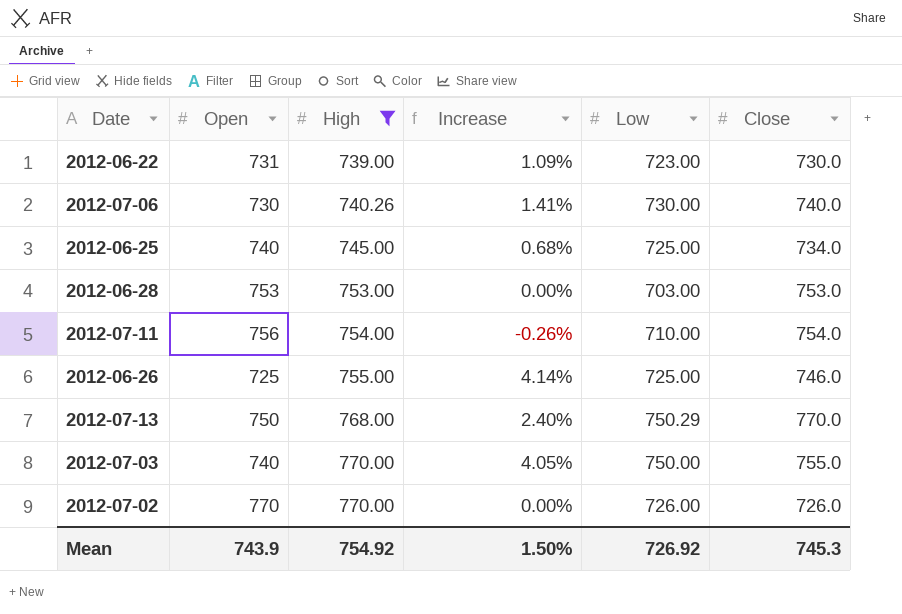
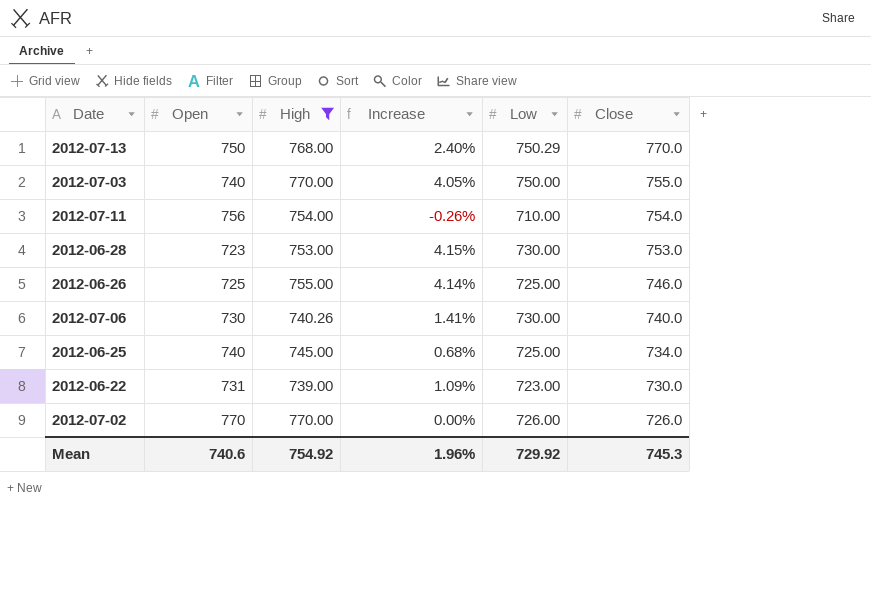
row order: High ascending -> Close descending
2012-06-28 | Open: 753 -> 723
2012-06-28 | Increase: 0.00% -> 4.15%
2012-06-28 | Low: 703.00 -> 730.00
Mean | Open: 743.9 -> 740.6
Mean | Increase: 1.50% -> 1.96%
Mean | Low: 726.92 -> 729.92

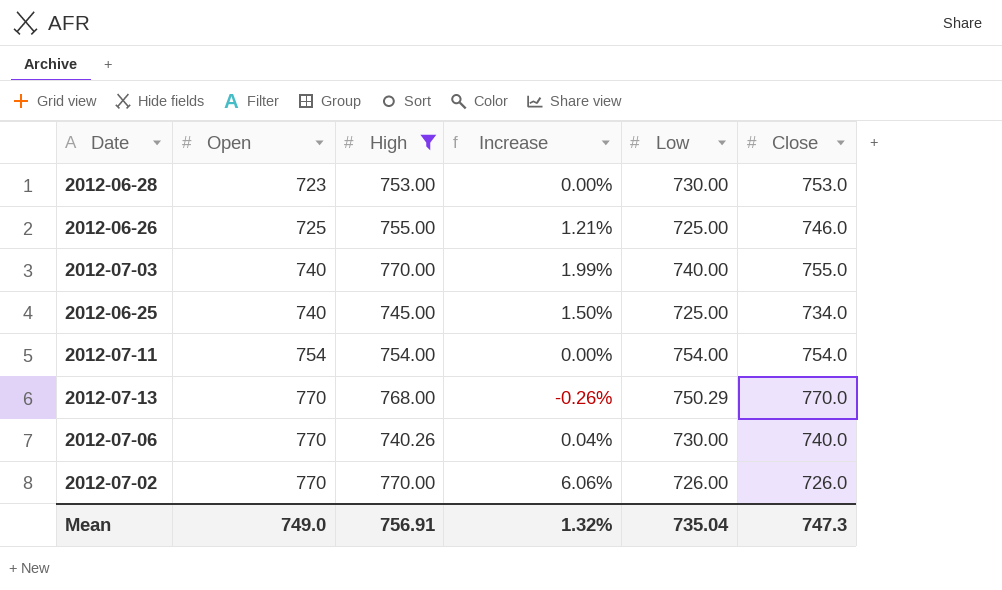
row order: Close descending -> Open ascending
column Increase | formula: ([High] - [Open]) / [Open] -> ([High] - [Close]) / [Close]
row 2012-06-22: 731 | 739.00 | 1.09% | 723.00 | 730.0 -> none
2012-07-03 | Low: 750.00 -> 740.00
2012-07-11 | Open: 756 -> 754
2012-07-11 | Low: 710.00 -> 754.00
2012-07-13 | Open: 750 -> 770
2012-07-06 | Open: 730 -> 770
Mean | Open: 740.6 -> 749.0
Mean | High: 754.92 -> 756.91
Mean | Increase: 1.96% -> 1.32%
Mean | Low: 729.92 -> 735.04
Mean | Close: 745.3 -> 747.3

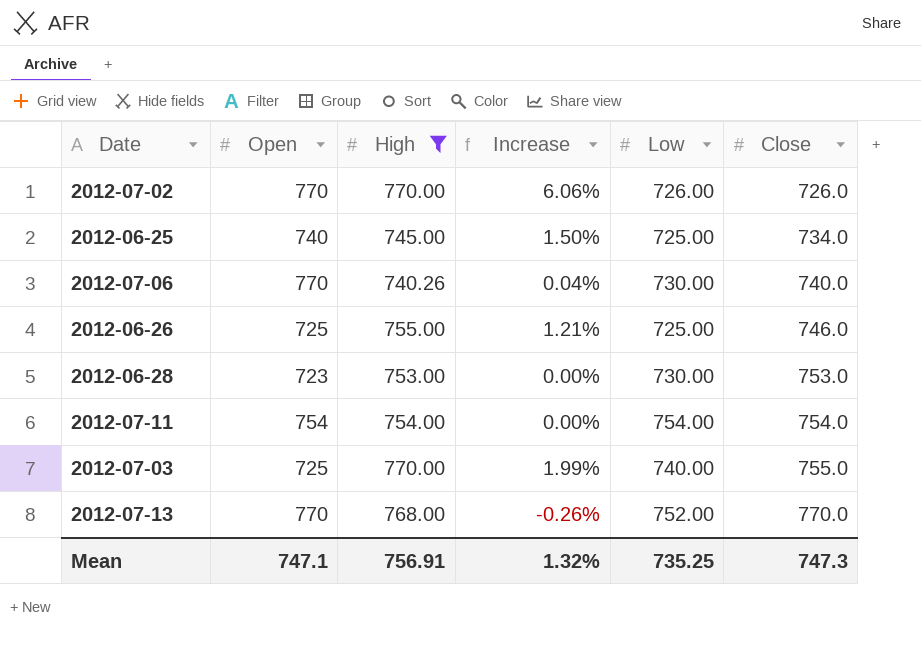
row order: Open ascending -> Close ascending
2012-07-03 | Open: 740 -> 725
2012-07-13 | Low: 750.29 -> 752.00
Mean | Open: 749.0 -> 747.1
Mean | Low: 735.04 -> 735.25

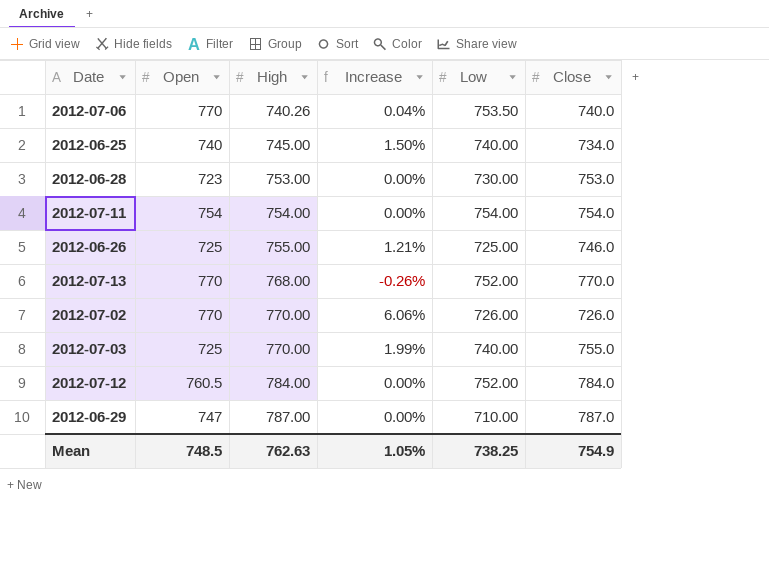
filter: High <= 770.00 -> none
row order: Close ascending -> High ascending
2012-07-06 | Low: 730.00 -> 753.50
2012-06-25 | Low: 725.00 -> 740.00
Mean | Open: 747.1 -> 748.5
Mean | High: 756.91 -> 762.63
Mean | Increase: 1.32% -> 1.05%
Mean | Low: 735.25 -> 738.25
Mean | Close: 747.3 -> 754.9

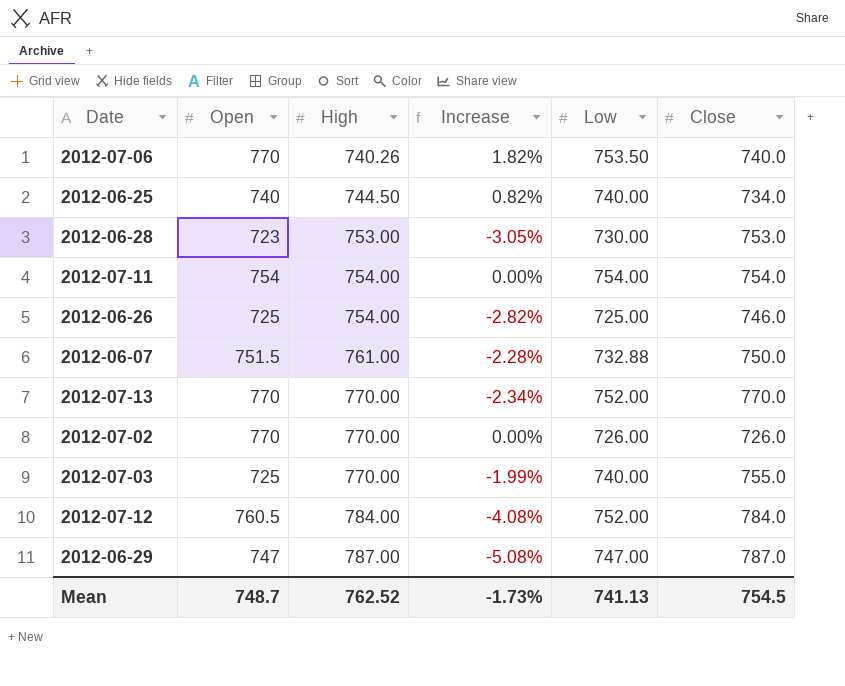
column Increase | formula: ([High] - [Close]) / [Close] -> ([Low] - [Close]) / [Close]
2012-06-25 | High: 745.00 -> 744.50
2012-06-26 | High: 755.00 -> 754.00
row 2012-06-07: none -> 751.5 | 761.00 | -2.28% | 732.88 | 750.0
2012-07-13 | High: 768.00 -> 770.00
2012-06-29 | Low: 710.00 -> 747.00
Mean | Open: 748.5 -> 748.7
Mean | High: 762.63 -> 762.52
Mean | Increase: 1.05% -> -1.73%
Mean | Low: 738.25 -> 741.13
Mean | Close: 754.9 -> 754.5

